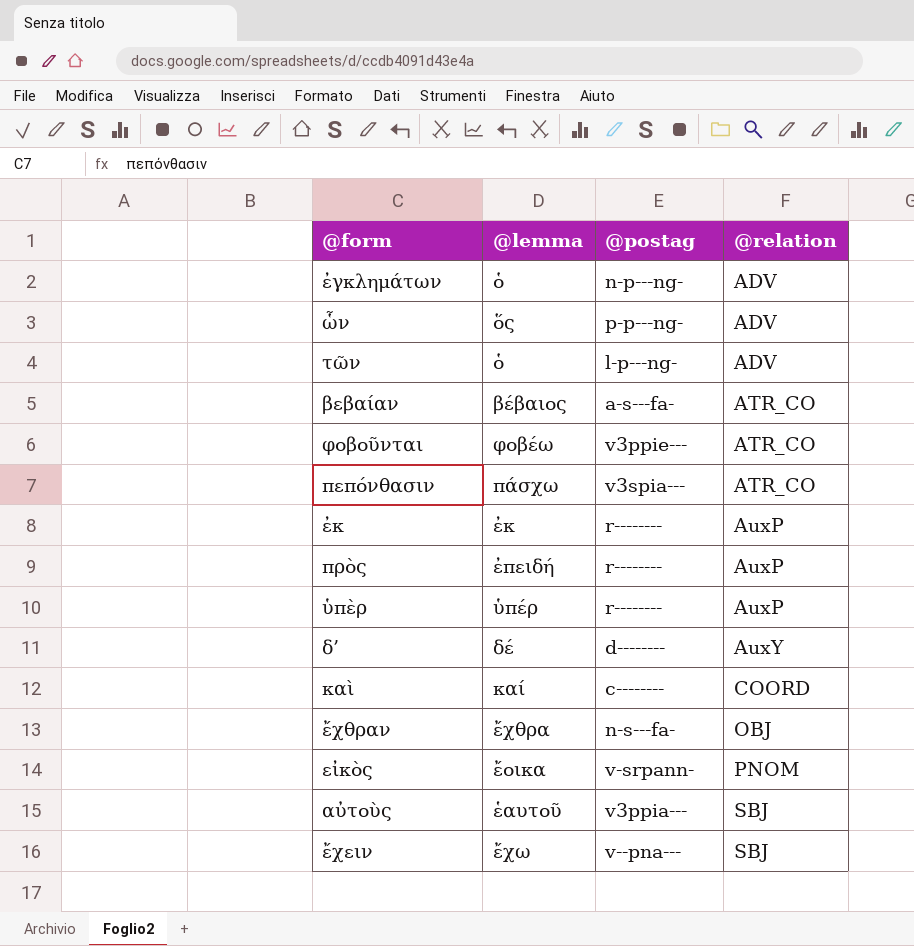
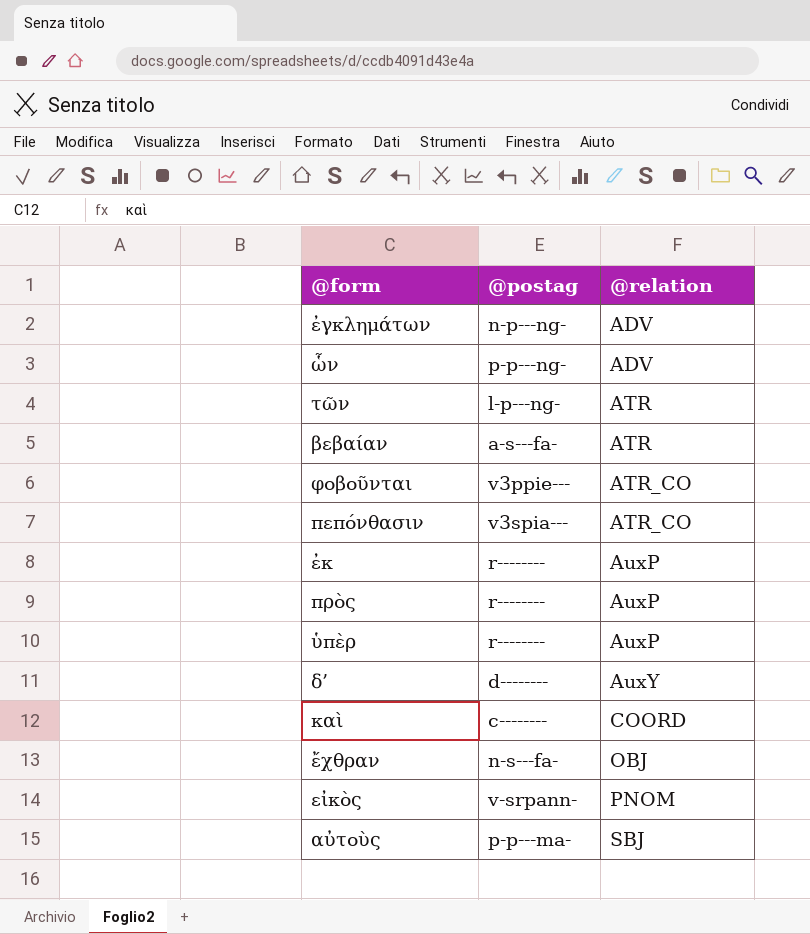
column @lemma | position: 2 -> none
row ἔχειν: ἔχω | v--pna--- | SBJ -> none
τῶν | @relation: ADV -> ATR
βεβαίαν | @relation: ATR_CO -> ATR
αὐτοὺς | @postag: v3ppia--- -> p-p---ma-

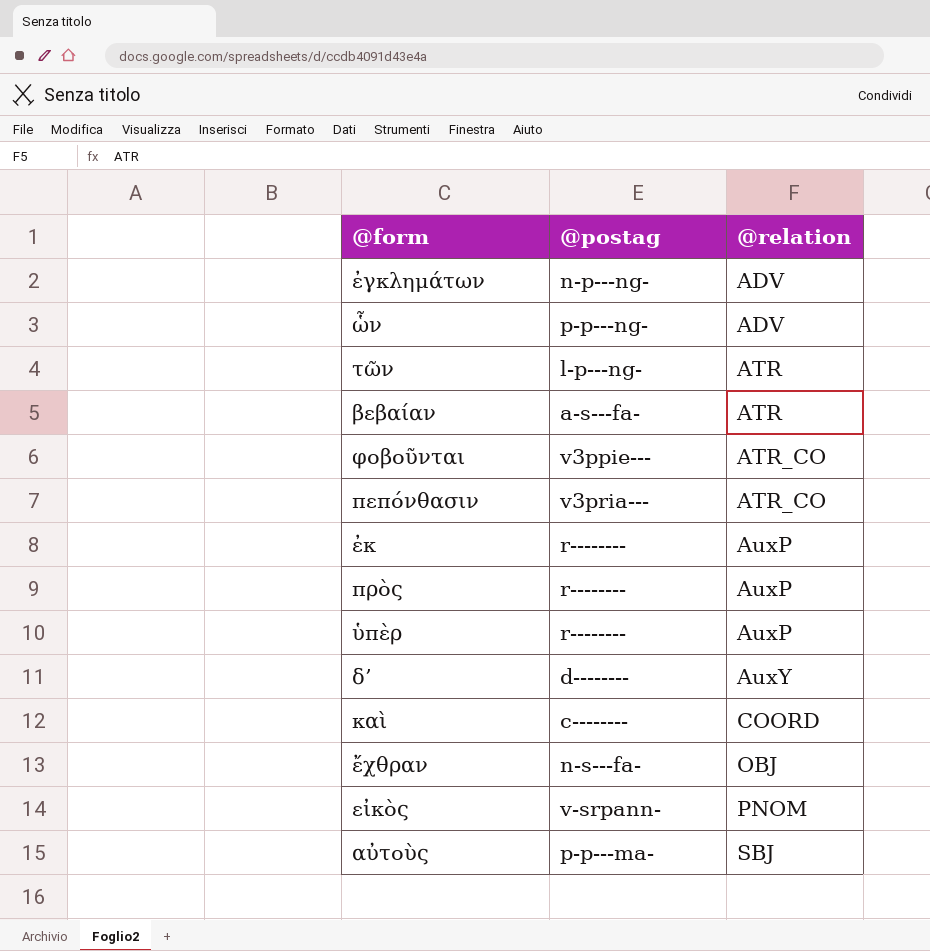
πεπόνθασιν | @postag: v3spia--- -> v3pria---

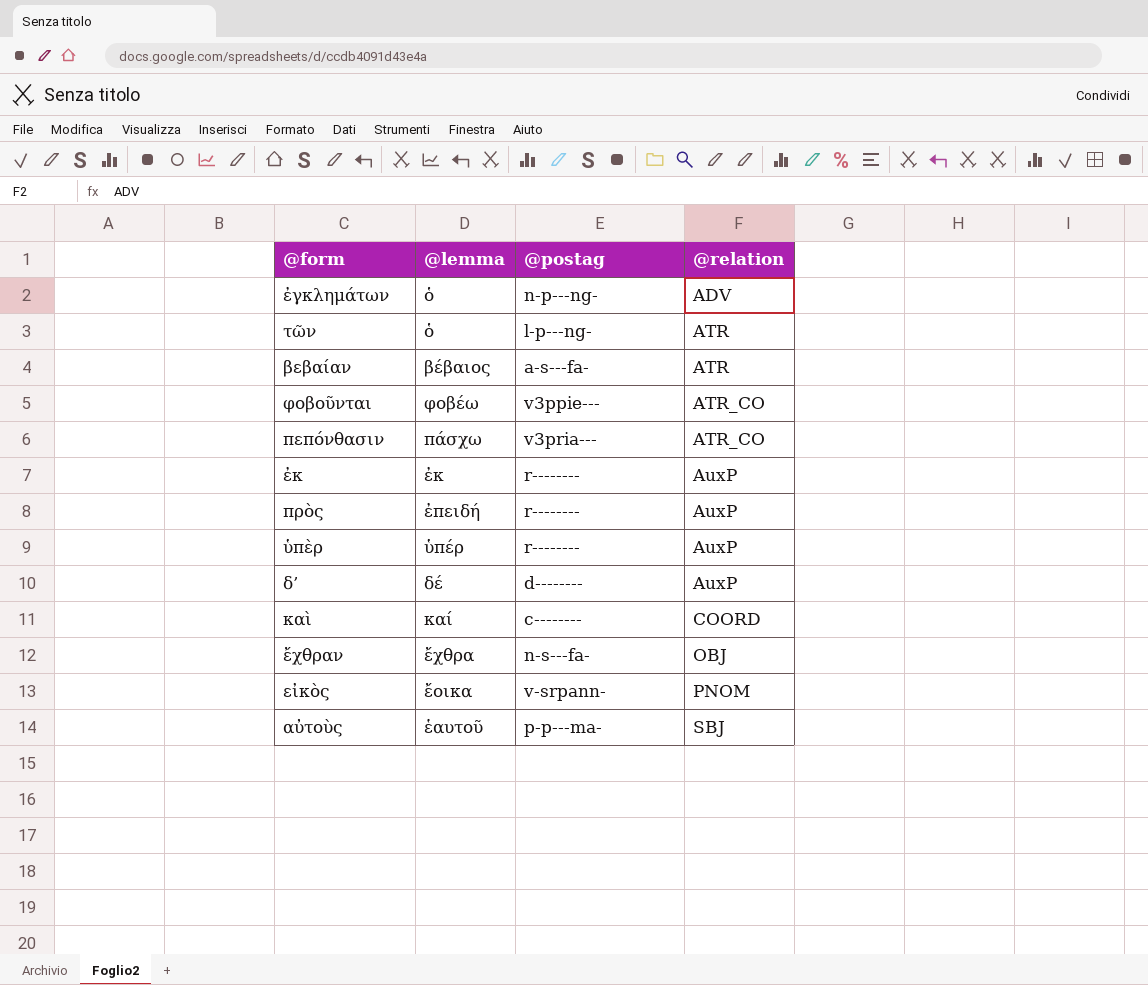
column @lemma | position: none -> 2
row ὧν: p-p---ng- | ADV -> none
δ’ | @relation: AuxY -> AuxP

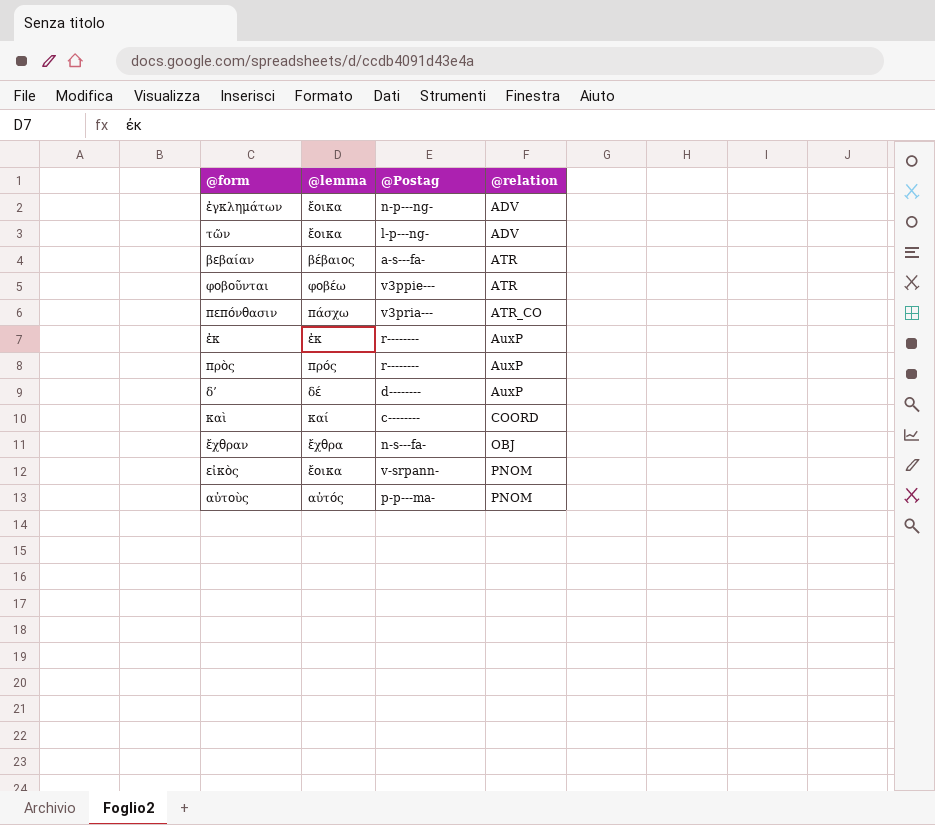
column name: @postag -> @Postag
row ὑπὲρ: ὑπέρ | r-------- | AuxP -> none
ἐγκλημάτων | @lemma: ὁ -> ἔοικα
τῶν | @lemma: ὁ -> ἔοικα
τῶν | @relation: ATR -> ADV
φοβοῦνται | @relation: ATR_CO -> ATR
πρὸς | @lemma: ἐπειδή -> πρός
αὐτοὺς | @lemma: ἑαυτοῦ -> αὐτός
αὐτοὺς | @relation: SBJ -> PNOM

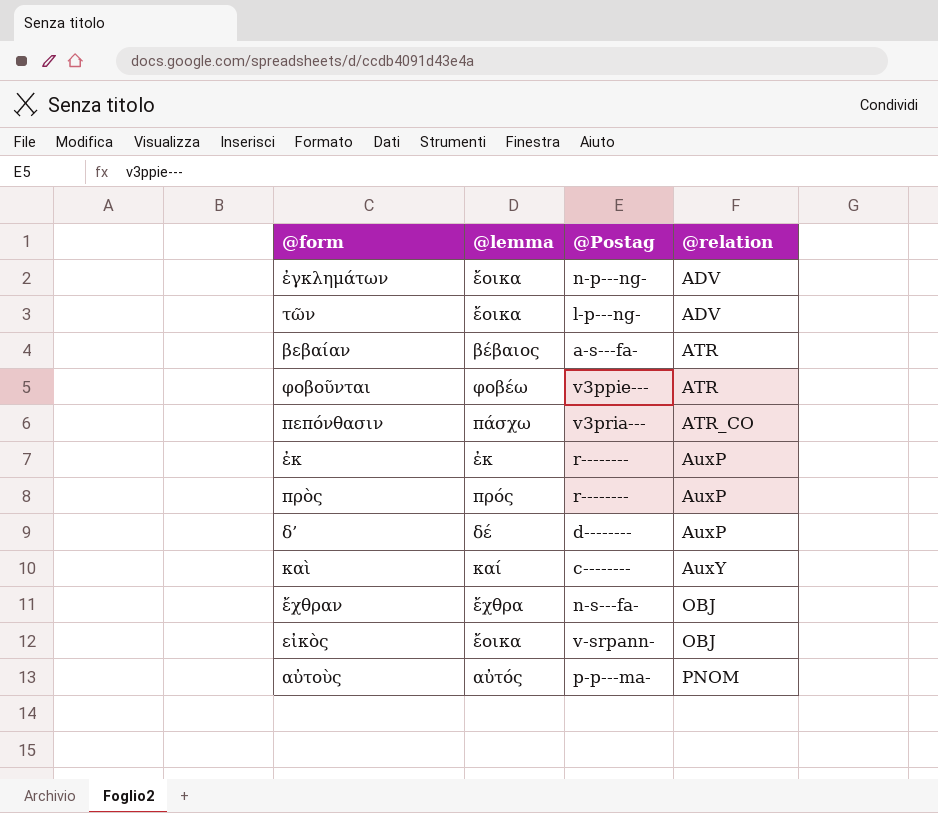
καὶ | @relation: COORD -> AuxY
εἰκὸς | @relation: PNOM -> OBJ

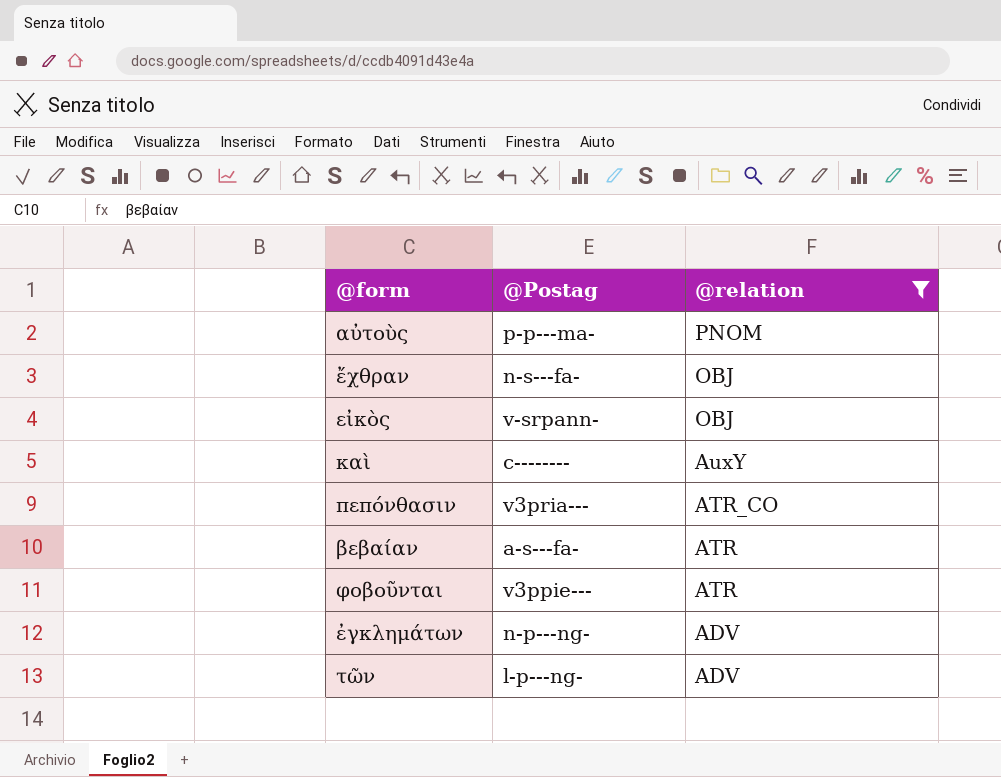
filter: none -> @relation != AuxP
row order: @relation ascending -> @relation descending
column @lemma | position: 2 -> none

